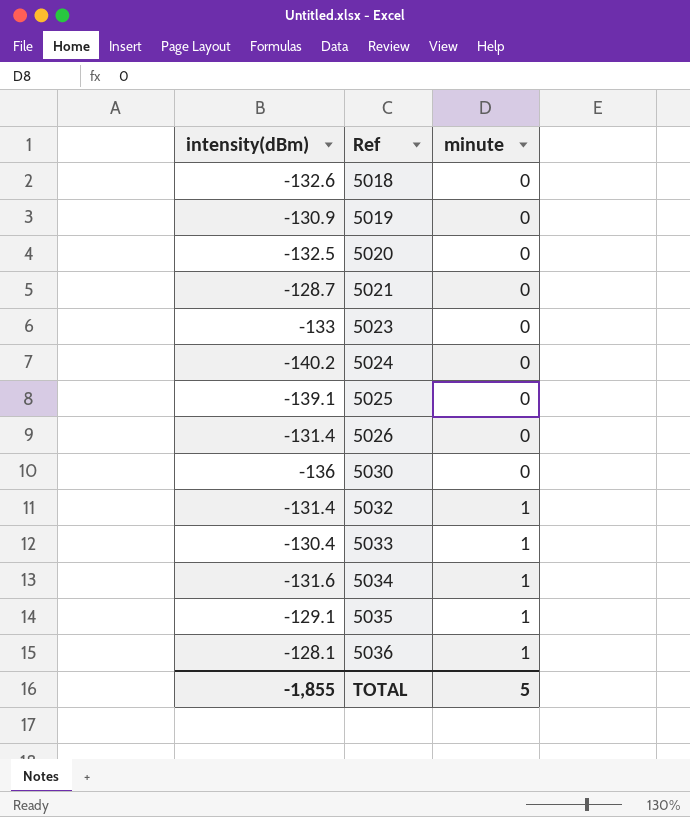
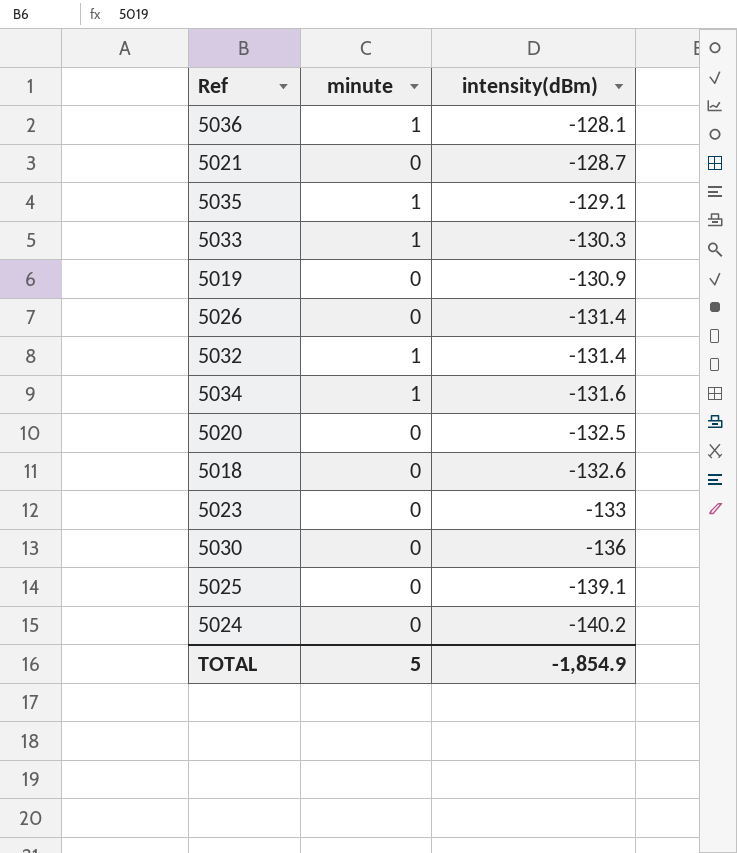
row order: Ref ascending -> intensity(dBm) descending
column intensity(dBm) | position: 1 -> 3
5033 | intensity(dBm): -130.4 -> -130.3
TOTAL | intensity(dBm): -1,855 -> -1,854.9

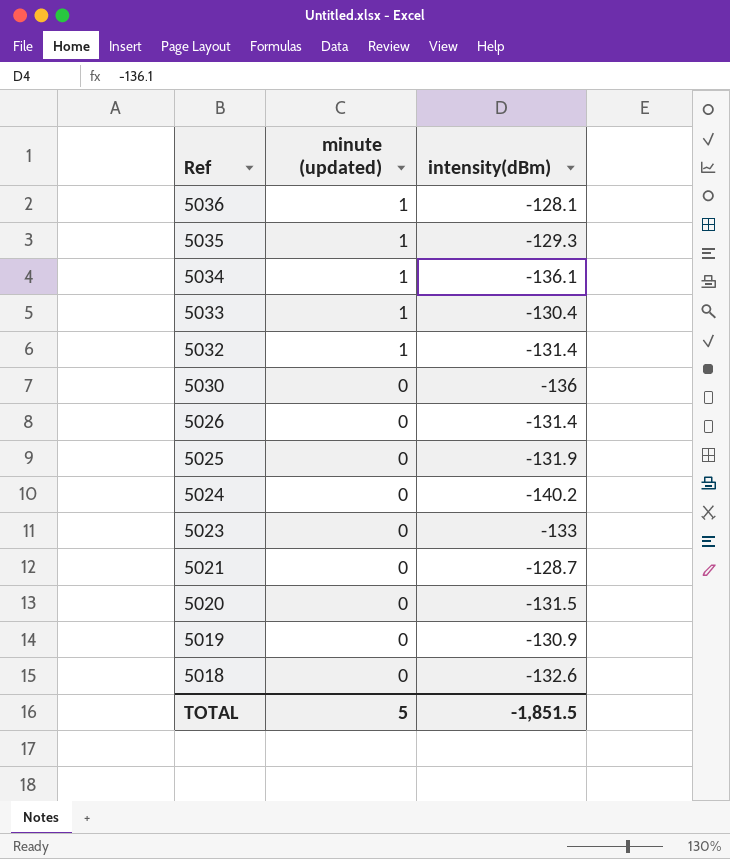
row order: intensity(dBm) descending -> Ref descending
column name: minute -> minute (updated)
5035 | intensity(dBm): -129.1 -> -129.3
5034 | intensity(dBm): -131.6 -> -136.1
5033 | intensity(dBm): -130.3 -> -130.4
5025 | intensity(dBm): -139.1 -> -131.9
5020 | intensity(dBm): -132.5 -> -131.5
TOTAL | intensity(dBm): -1,854.9 -> -1,851.5

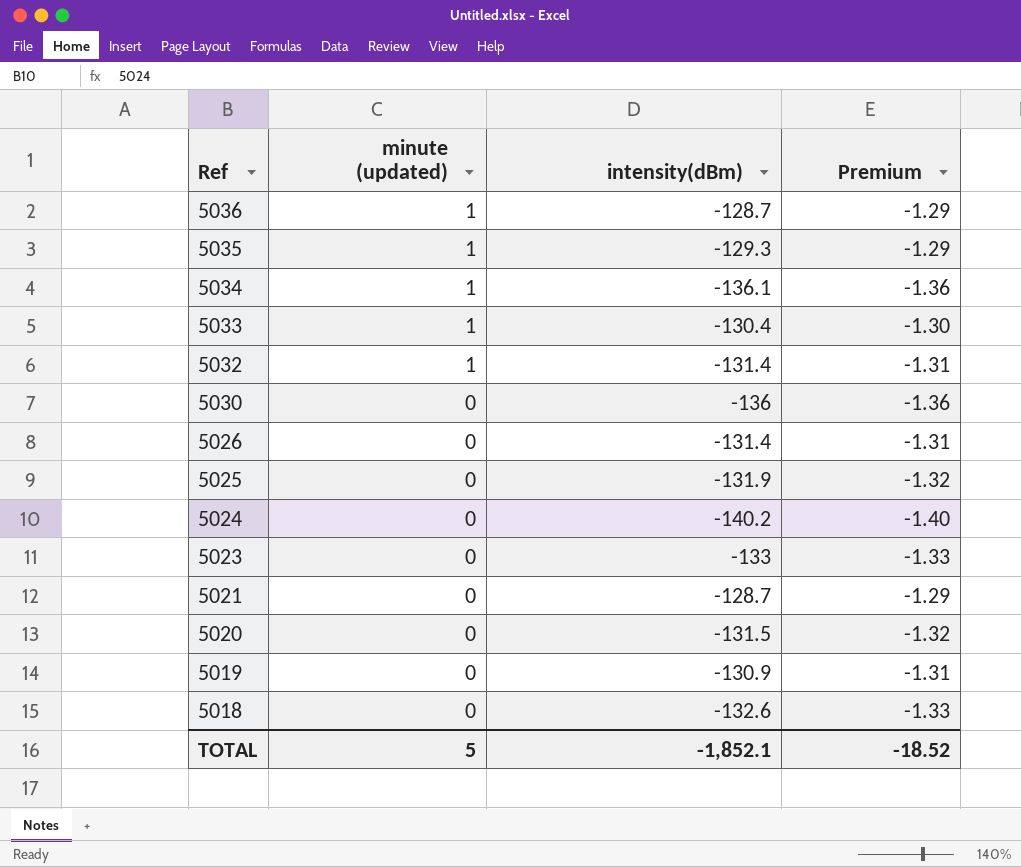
column Premium | formula: none -> [intensity(dBm)] * 0.01
5036 | intensity(dBm): -128.1 -> -128.7
TOTAL | intensity(dBm): -1,851.5 -> -1,852.1

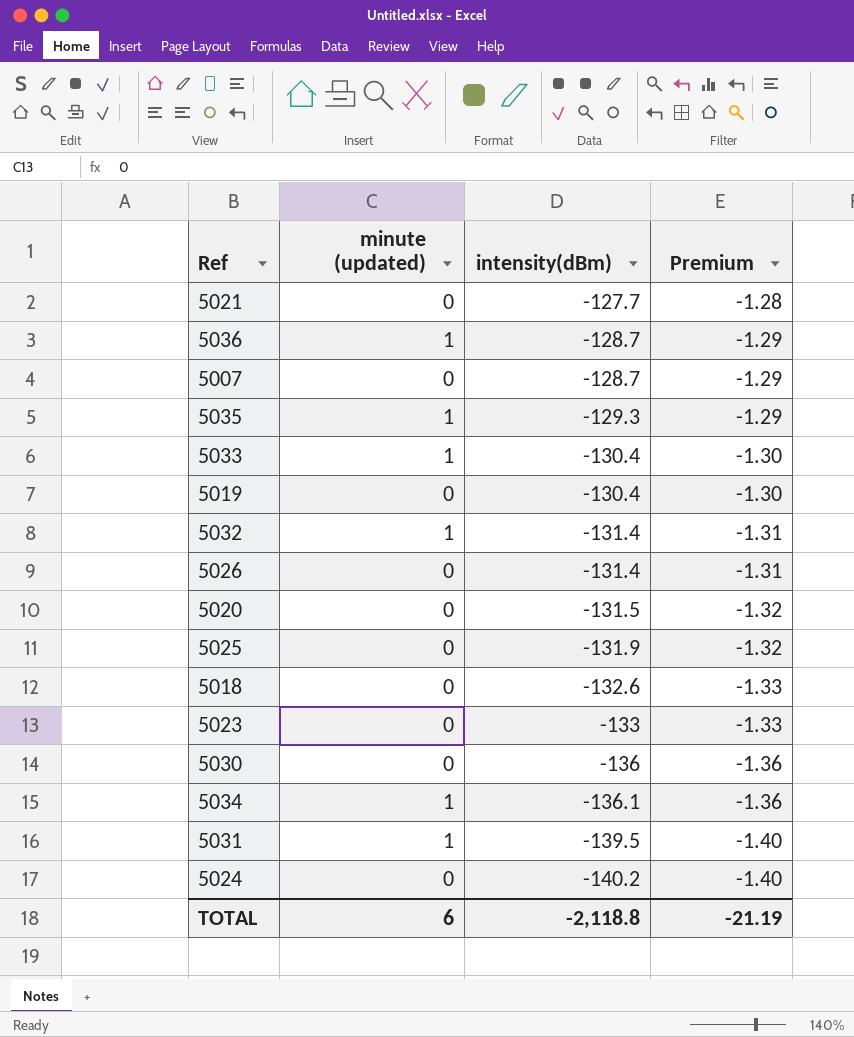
row order: Ref descending -> intensity(dBm) descending
5021 | intensity(dBm): -128.7 -> -127.7
5021 | Premium: -1.29 -> -1.28
row 5007: none -> 0 | -128.7 | -1.29
5019 | intensity(dBm): -130.9 -> -130.4
5019 | Premium: -1.31 -> -1.30
row 5031: none -> 1 | -139.5 | -1.40
TOTAL | minute (updated): 5 -> 6
TOTAL | intensity(dBm): -1,852.1 -> -2,118.8
TOTAL | Premium: -18.52 -> -21.19

